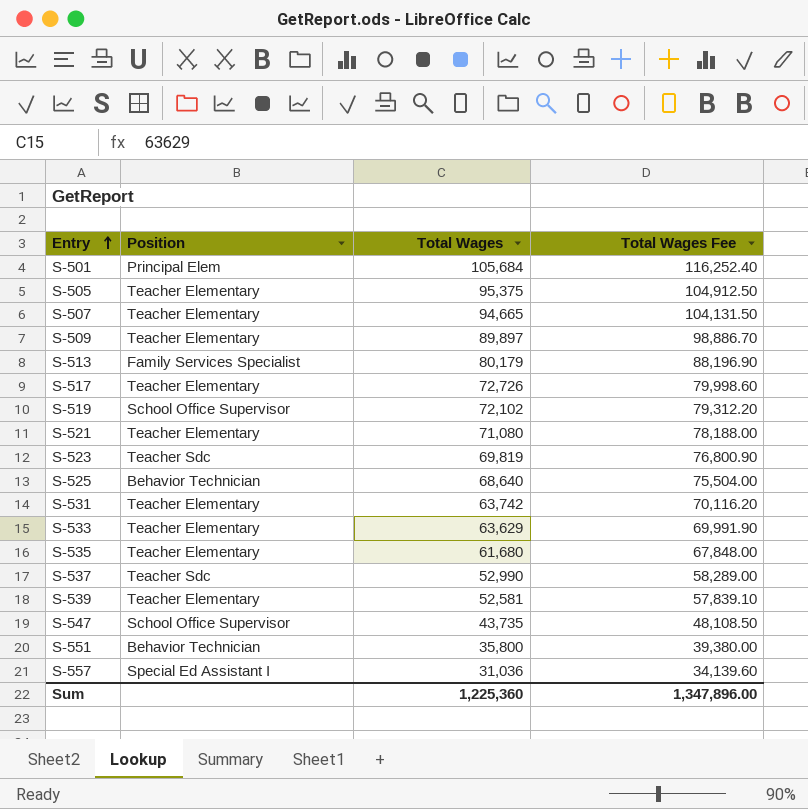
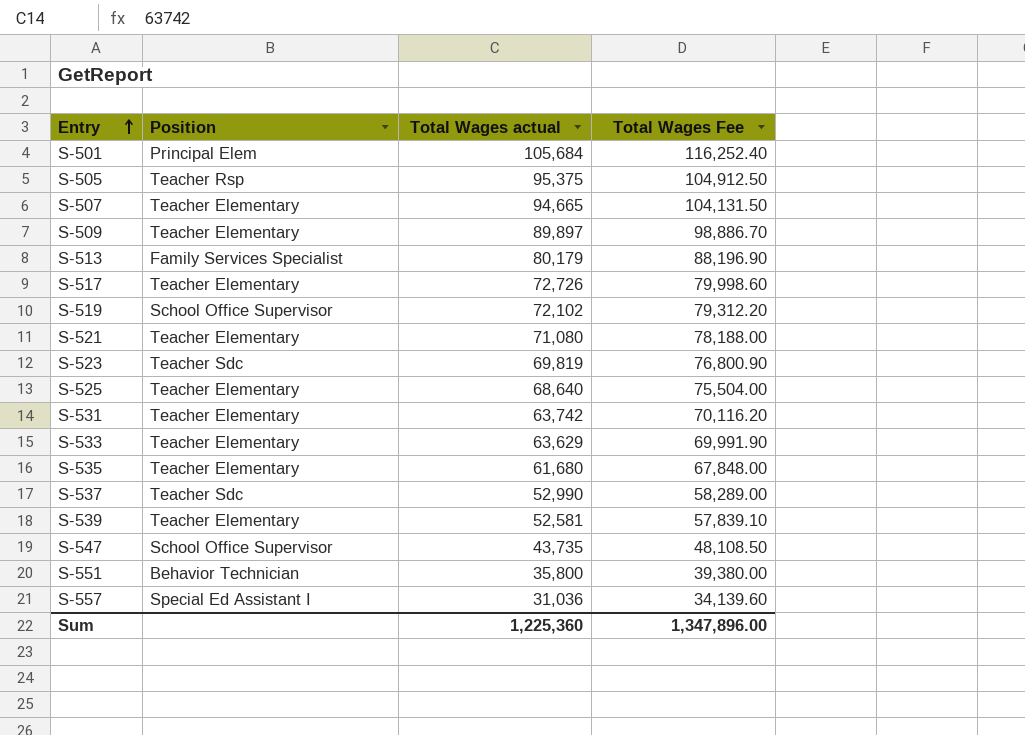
column name: Total Wages -> Total Wages actual
S-505 | Position: Teacher Elementary -> Teacher Rsp
S-525 | Position: Behavior Technician -> Teacher Elementary

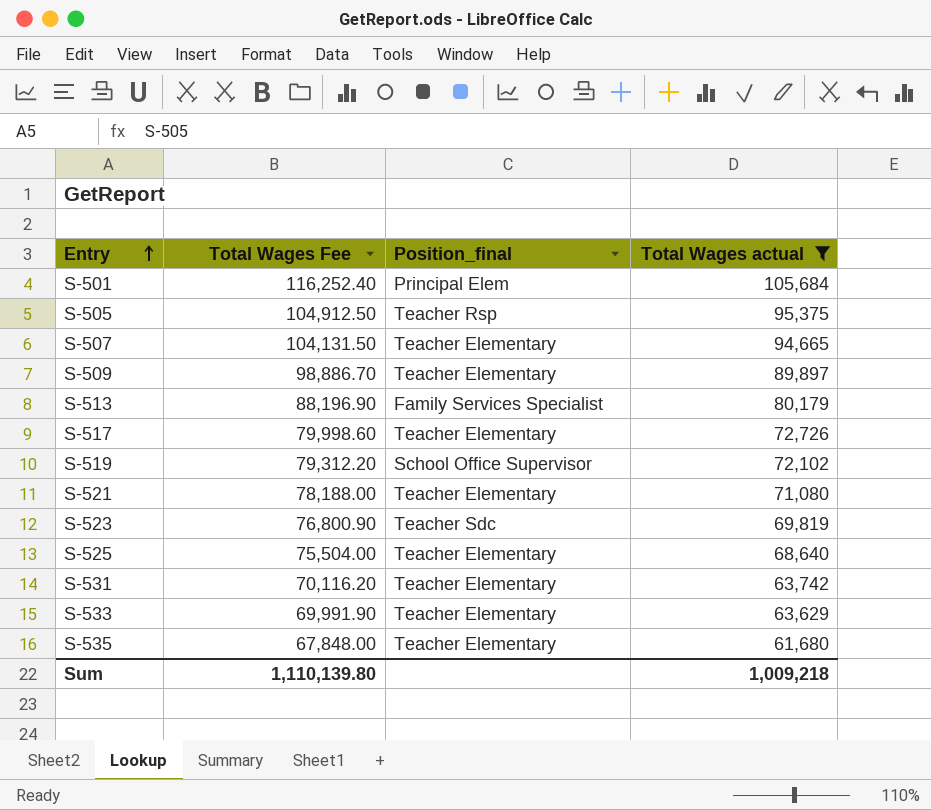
filter: none -> Total Wages actual >= 61,680
column Total Wages Fee | position: 4 -> 2
column name: Position -> Position_final
Sum | Total Wages Fee: 1,347,896.00 -> 1,110,139.80
Sum | Total Wages actual: 1,225,360 -> 1,009,218

